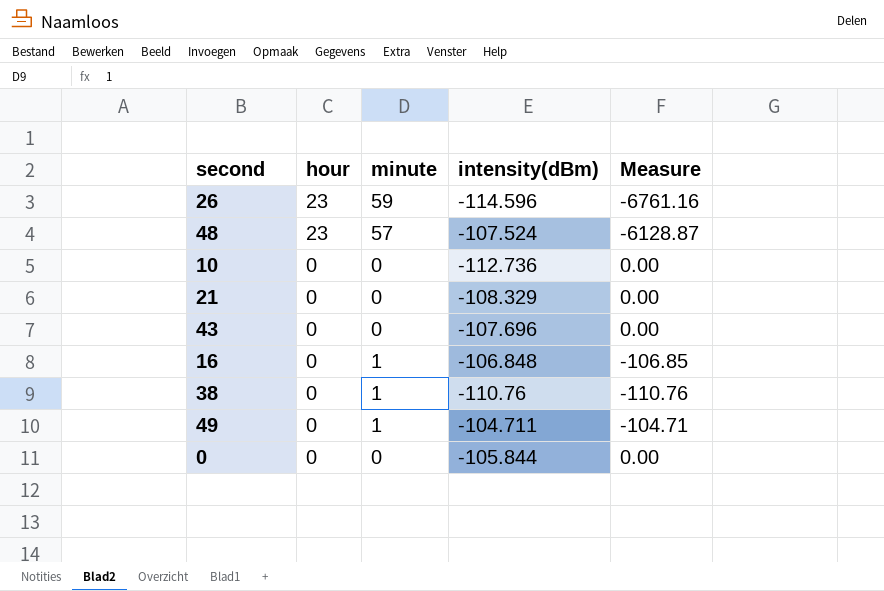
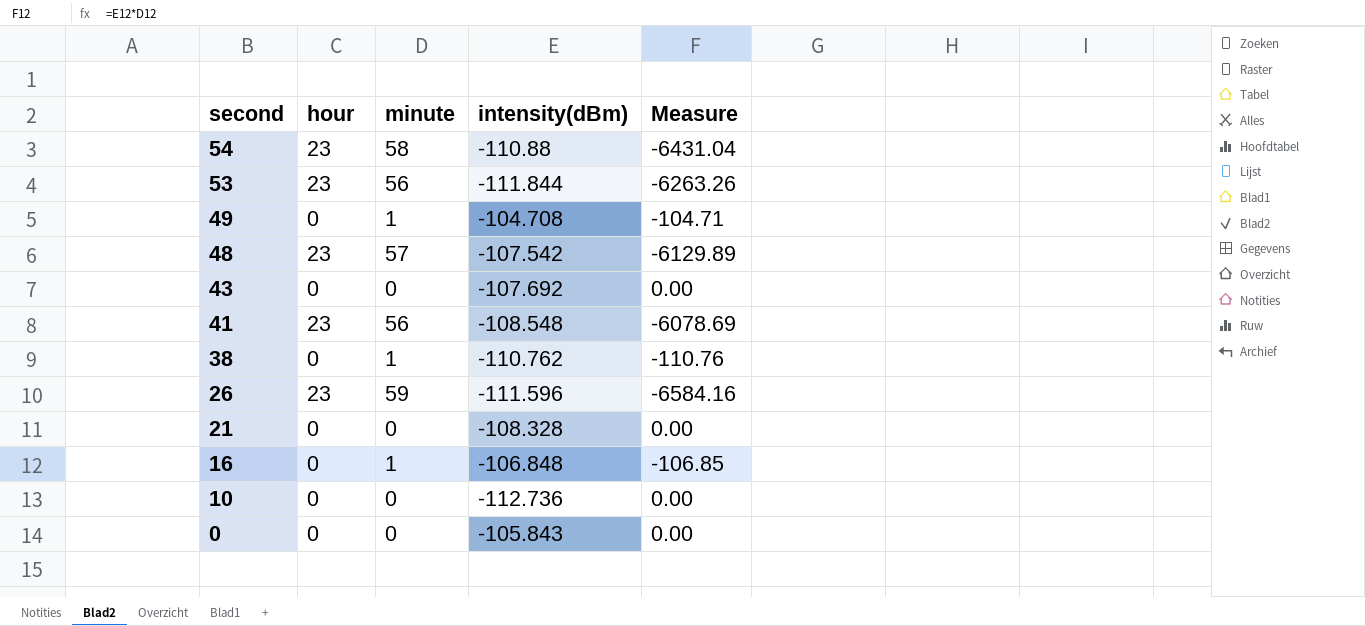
row order: hour descending -> second descending
row 54: none -> 23 | 58 | -110.88 | -6431.04
row 53: none -> 23 | 56 | -111.844 | -6263.26
49 | intensity(dBm): -104.711 -> -104.708
48 | intensity(dBm): -107.524 -> -107.542
48 | Measure: -6128.87 -> -6129.89
43 | intensity(dBm): -107.696 -> -107.692
row 41: none -> 23 | 56 | -108.548 | -6078.69
38 | intensity(dBm): -110.76 -> -110.762
26 | intensity(dBm): -114.596 -> -111.596
26 | Measure: -6761.16 -> -6584.16
21 | intensity(dBm): -108.329 -> -108.328
0 | intensity(dBm): -105.844 -> -105.843

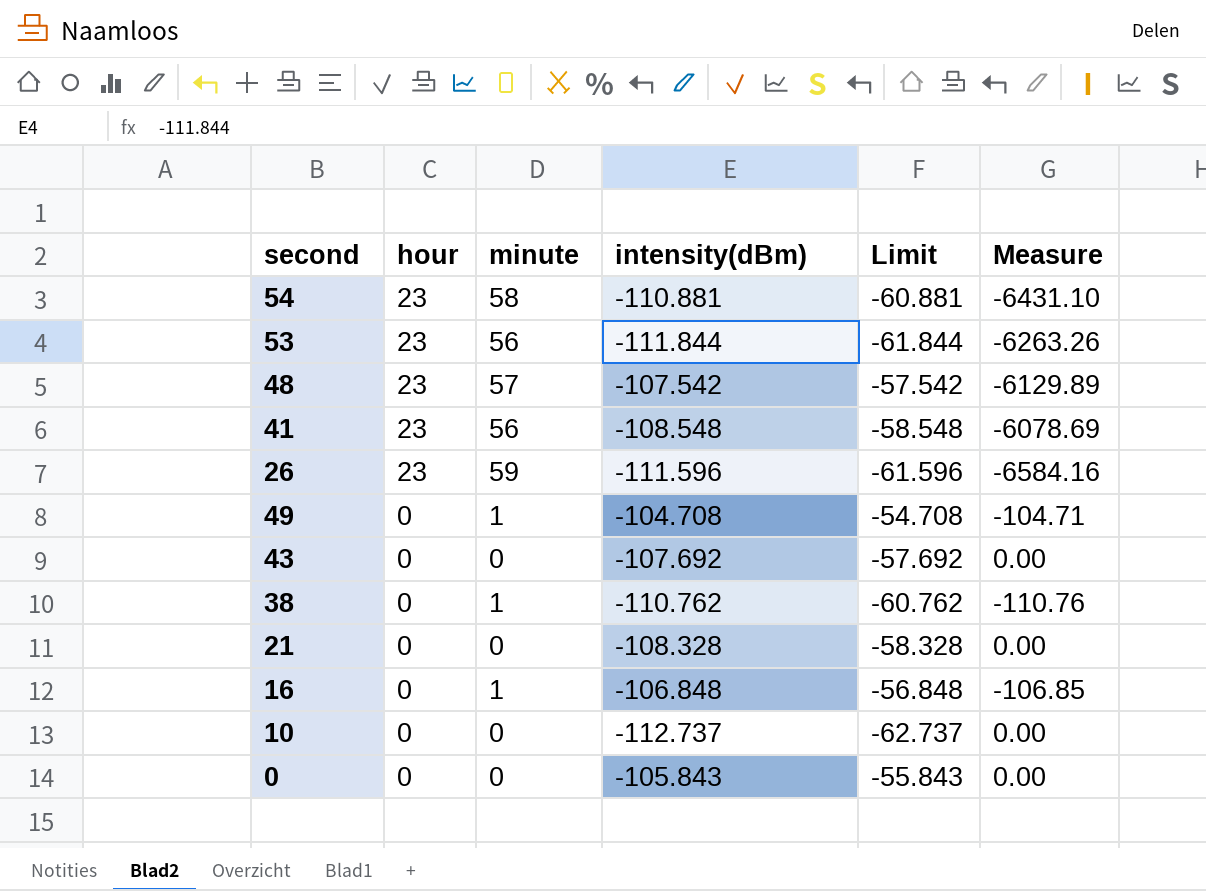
row order: second descending -> hour descending
column Limit | formula: none -> [intensity(dBm)] + 50
54 | intensity(dBm): -110.88 -> -110.881
54 | Measure: -6431.04 -> -6431.10
10 | intensity(dBm): -112.736 -> -112.737

